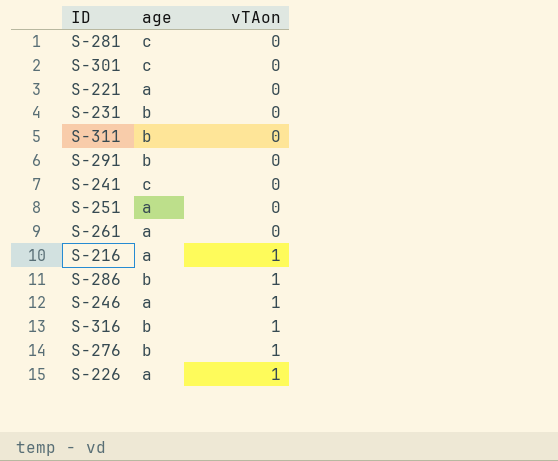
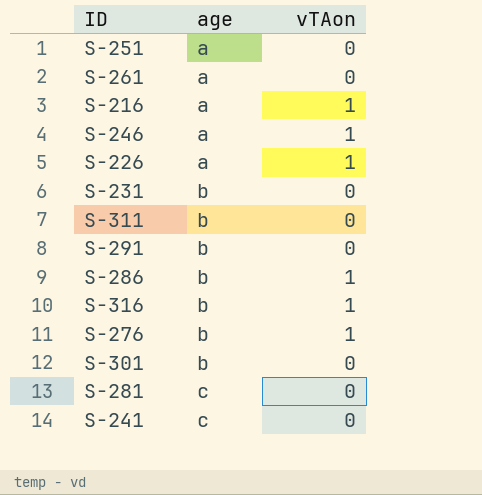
row order: vTAon ascending -> age ascending
row S-221: a | 0 -> none
S-301 | age: c -> b

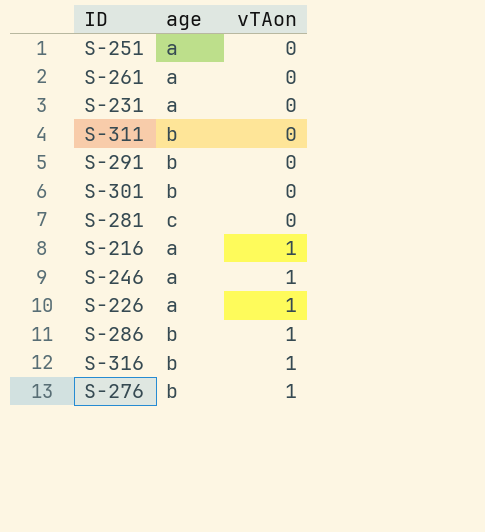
row order: age ascending -> vTAon ascending
row S-241: c | 0 -> none
S-231 | age: b -> a

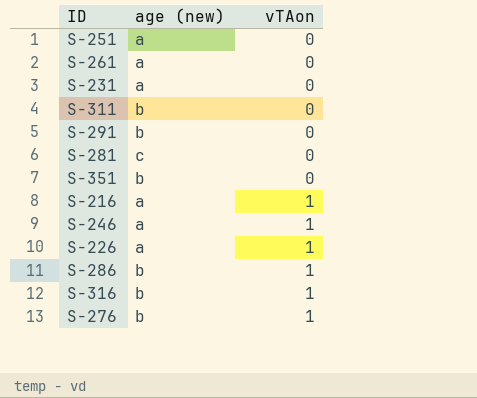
column name: age -> age (new)
row S-301: b | 0 -> none
row S-351: none -> b | 0

